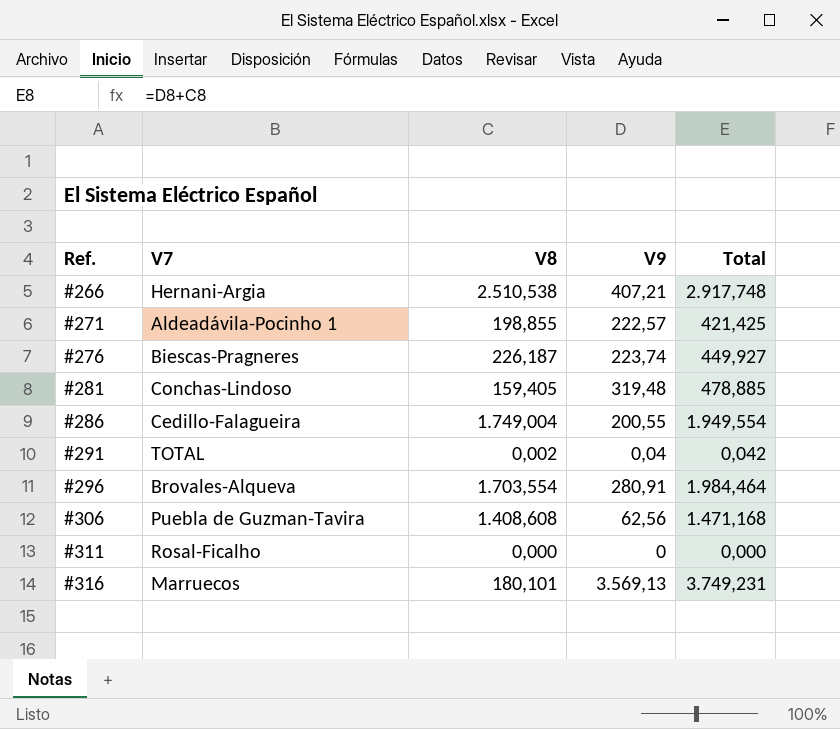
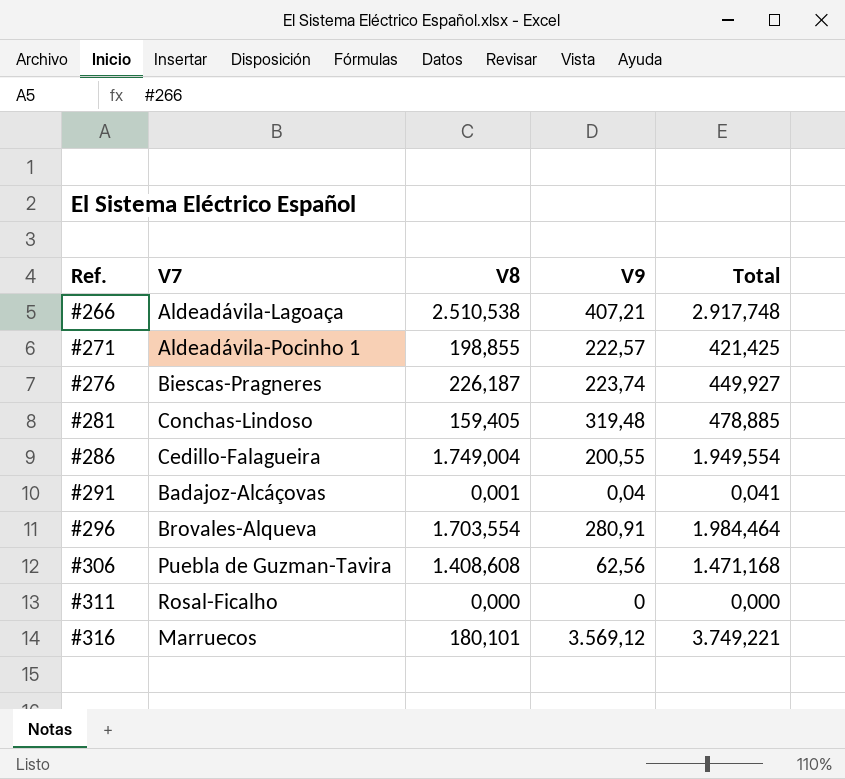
#266 | V7: Hernani-Argia -> Aldeadávila-Lagoaça
#291 | V7: TOTAL -> Badajoz-Alcáçovas
#291 | V8: 0,002 -> 0,001
#291 | Total: 0,042 -> 0,041
#316 | V9: 3.569,13 -> 3.569,12
#316 | Total: 3.749,231 -> 3.749,221

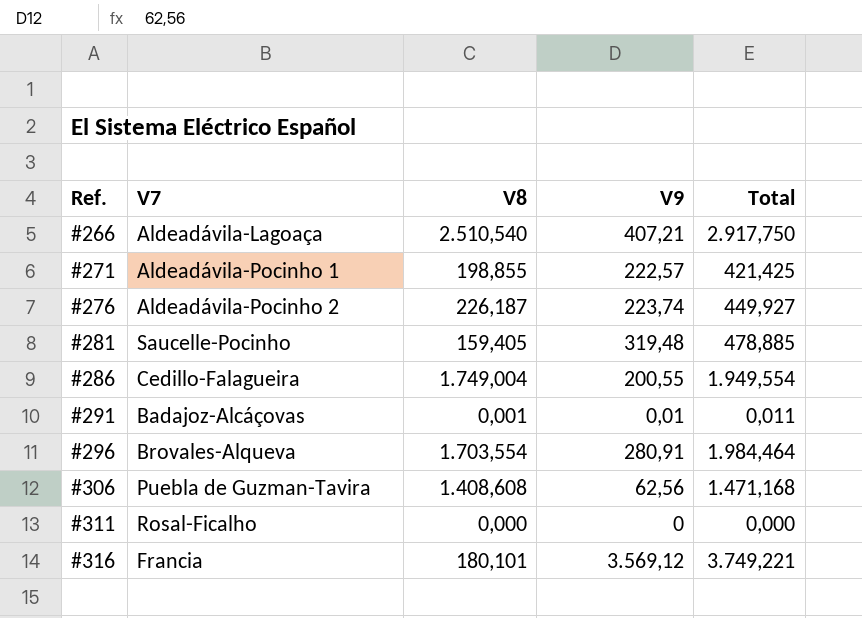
#266 | V8: 2.510,538 -> 2.510,540
#266 | Total: 2.917,748 -> 2.917,750
#276 | V7: Biescas-Pragneres -> Aldeadávila-Pocinho 2
#281 | V7: Conchas-Lindoso -> Saucelle-Pocinho
#291 | V9: 0,04 -> 0,01
#291 | Total: 0,041 -> 0,011
#316 | V7: Marruecos -> Francia

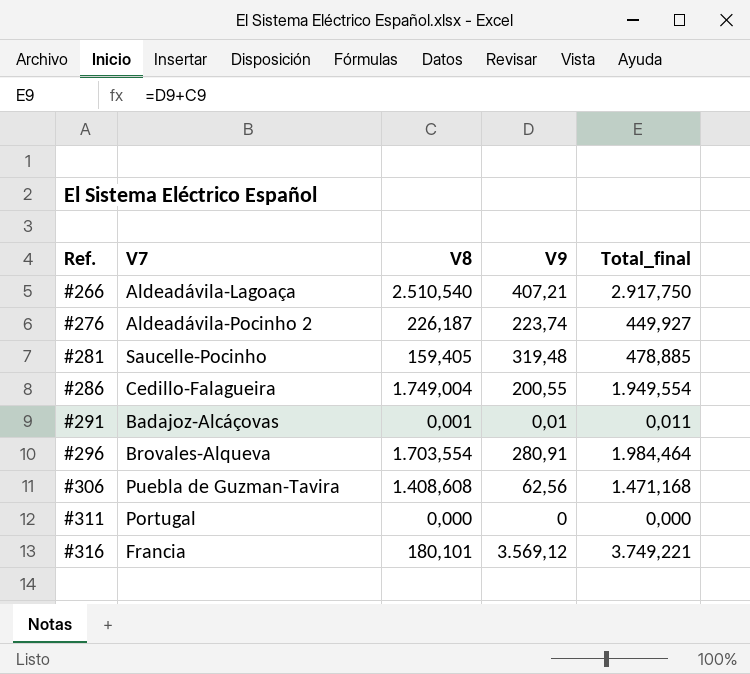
column name: Total -> Total_final
row #271: Aldeadávila-Pocinho 1 | 198,855 | 222,57 | 421,425 -> none
#311 | V7: Rosal-Ficalho -> Portugal

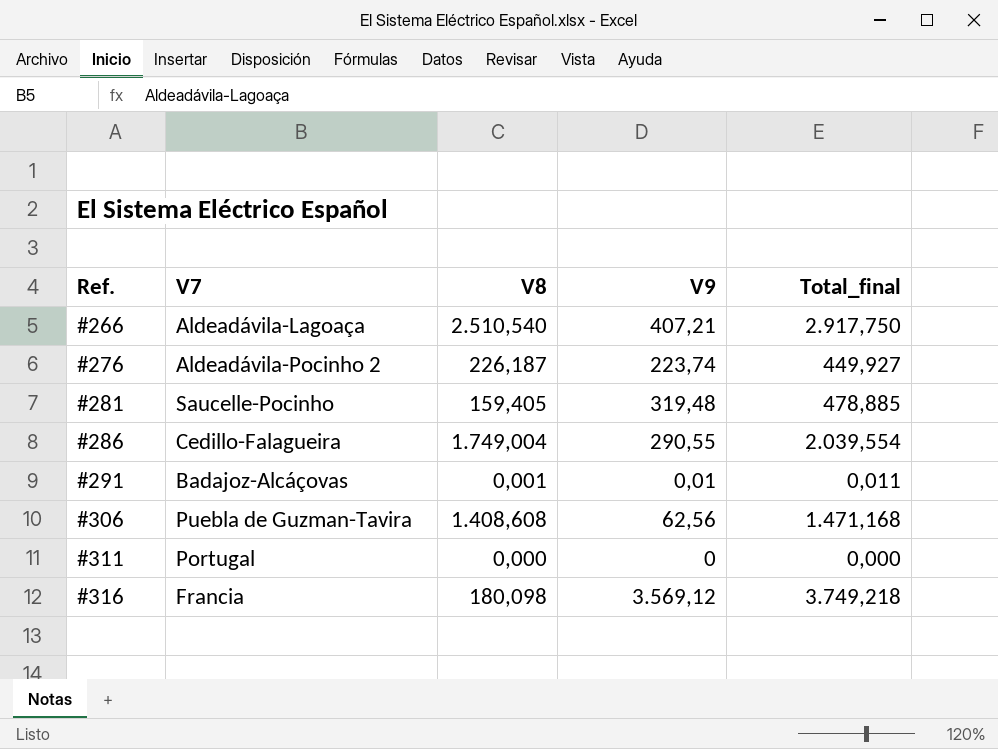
row #296: Brovales-Alqueva | 1.703,554 | 280,91 | 1.984,464 -> none
#286 | V9: 200,55 -> 290,55
#286 | Total_final: 1.949,554 -> 2.039,554
#316 | V8: 180,101 -> 180,098
#316 | Total_final: 3.749,221 -> 3.749,218

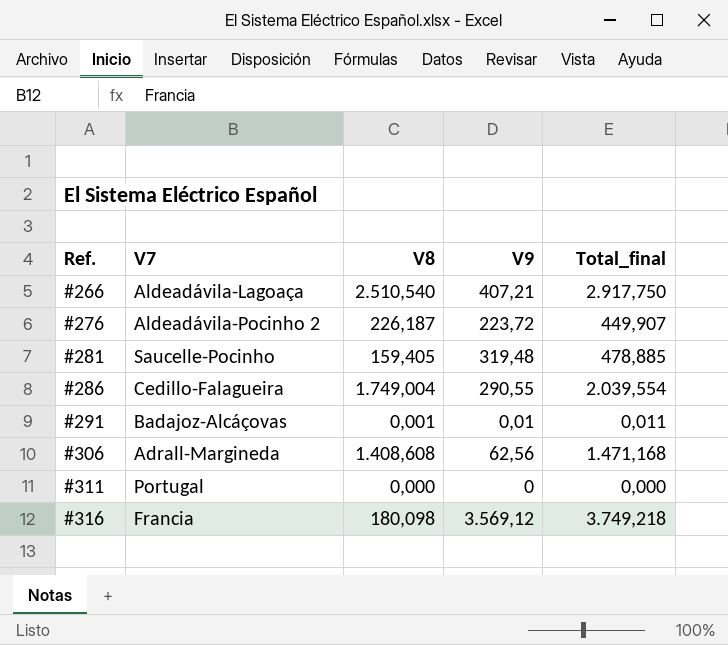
#276 | V9: 223,74 -> 223,72
#276 | Total_final: 449,927 -> 449,907
#306 | V7: Puebla de Guzman-Tavira -> Adrall-Margineda

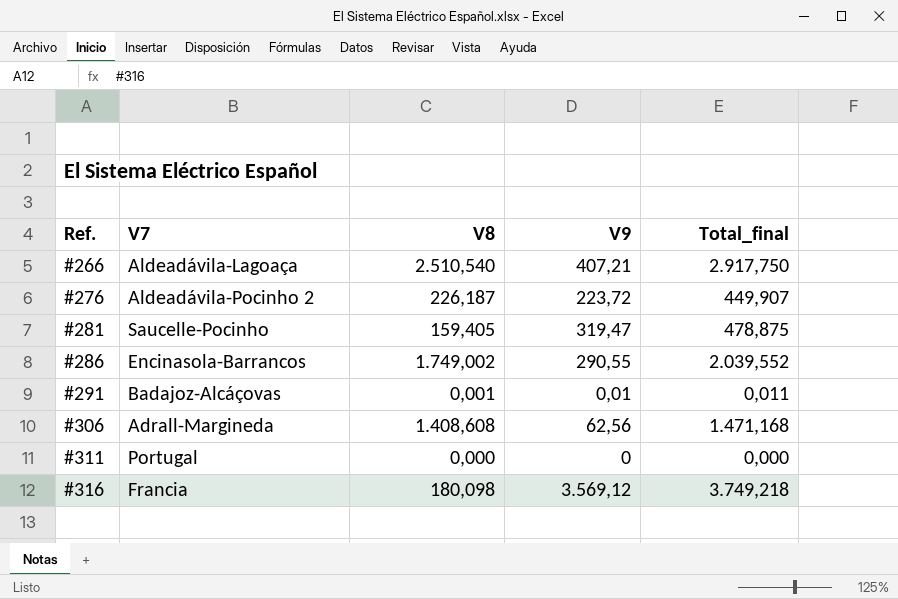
#281 | V9: 319,48 -> 319,47
#281 | Total_final: 478,885 -> 478,875
#286 | V7: Cedillo-Falagueira -> Encinasola-Barrancos
#286 | V8: 1.749,004 -> 1.749,002
#286 | Total_final: 2.039,554 -> 2.039,552

